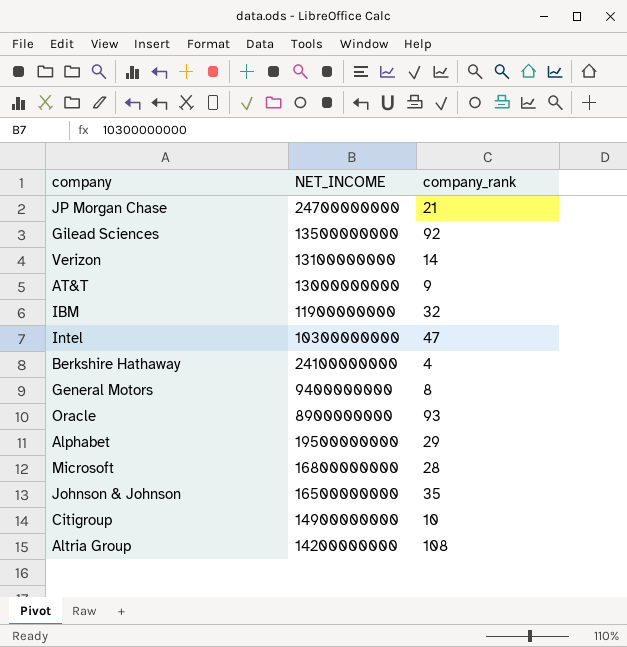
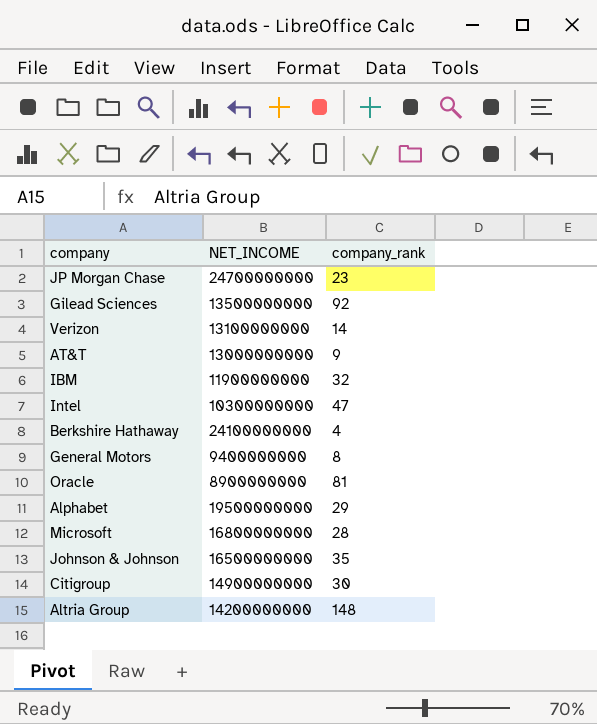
JP Morgan Chase | company_rank: 21 -> 23
Oracle | company_rank: 93 -> 81
Citigroup | company_rank: 10 -> 30
Altria Group | company_rank: 108 -> 148

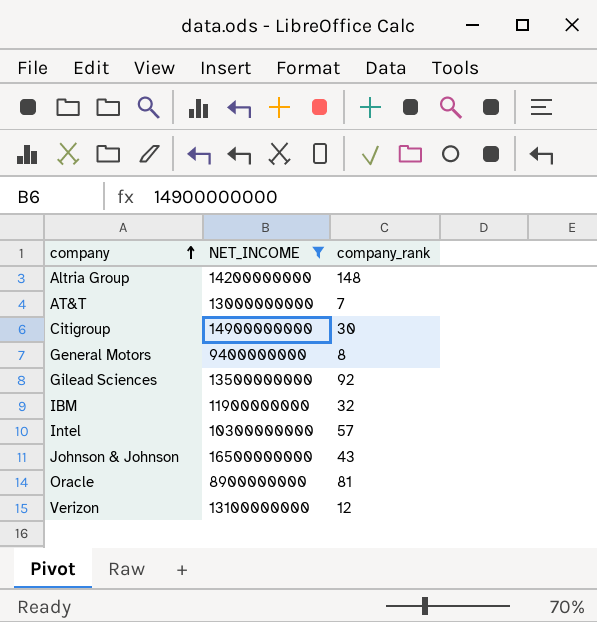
filter: none -> NET_INCOME <= 16500000000
row order: none -> company ascending
AT&T | company_rank: 9 -> 7
Intel | company_rank: 47 -> 57
Johnson & Johnson | company_rank: 35 -> 43
Verizon | company_rank: 14 -> 12

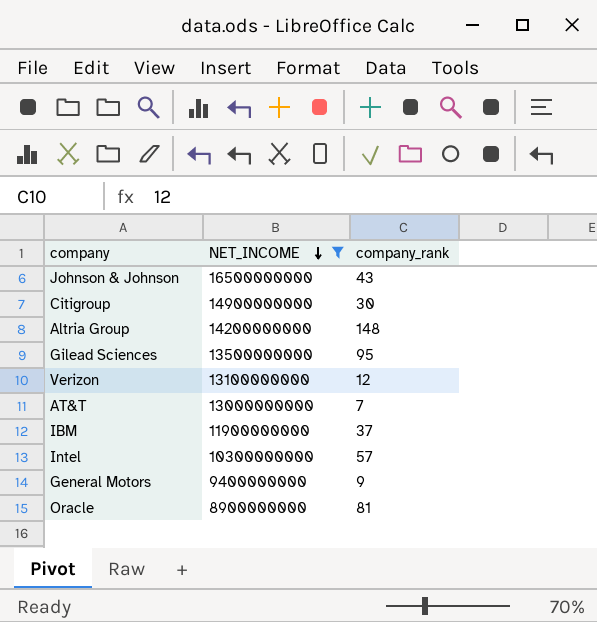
row order: company ascending -> NET_INCOME descending
Gilead Sciences | company_rank: 92 -> 95
IBM | company_rank: 32 -> 37
General Motors | company_rank: 8 -> 9

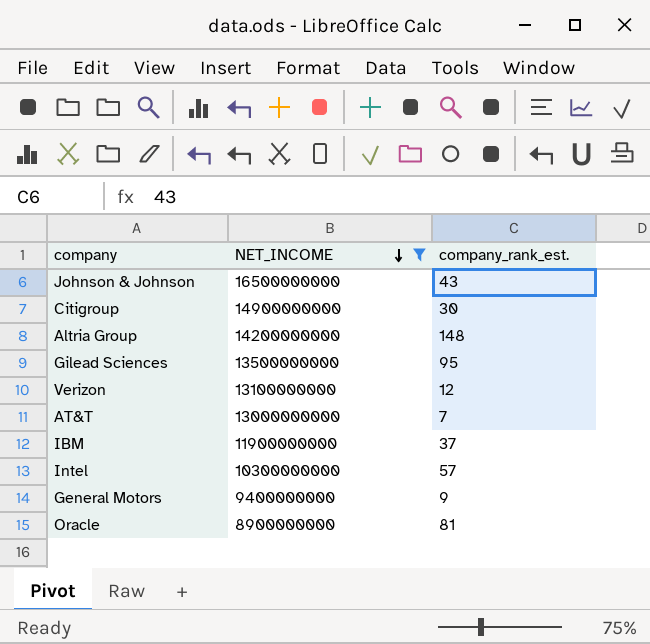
column name: company_rank -> company_rank_est.

